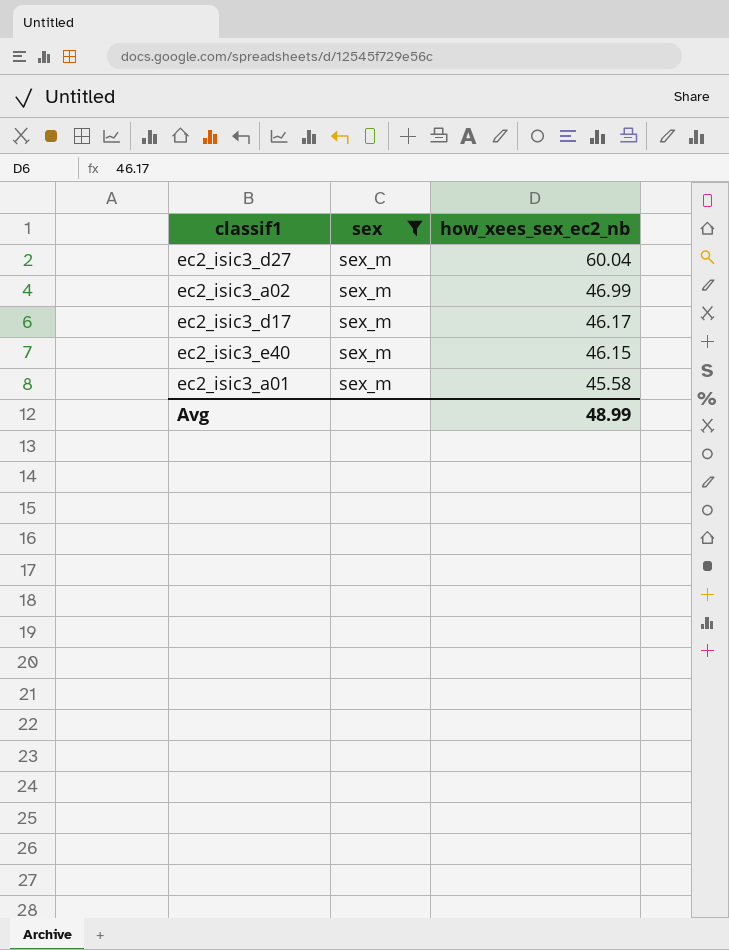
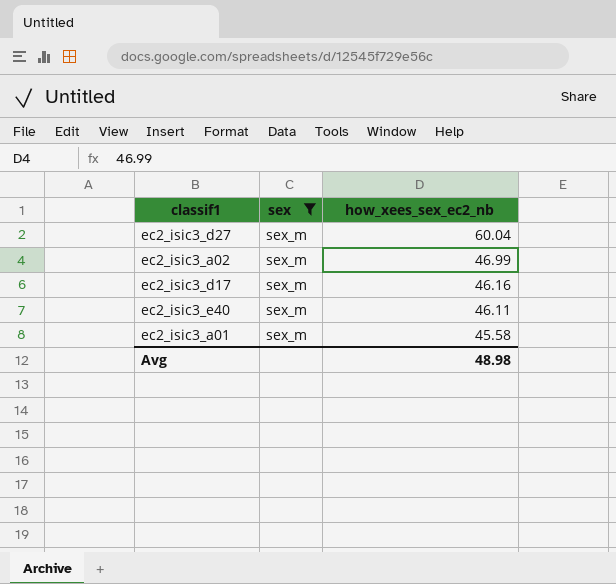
ec2_isic3_d17 | how_xees_sex_ec2_nb: 46.17 -> 46.16
ec2_isic3_e40 | how_xees_sex_ec2_nb: 46.15 -> 46.11
Avg | how_xees_sex_ec2_nb: 48.99 -> 48.98

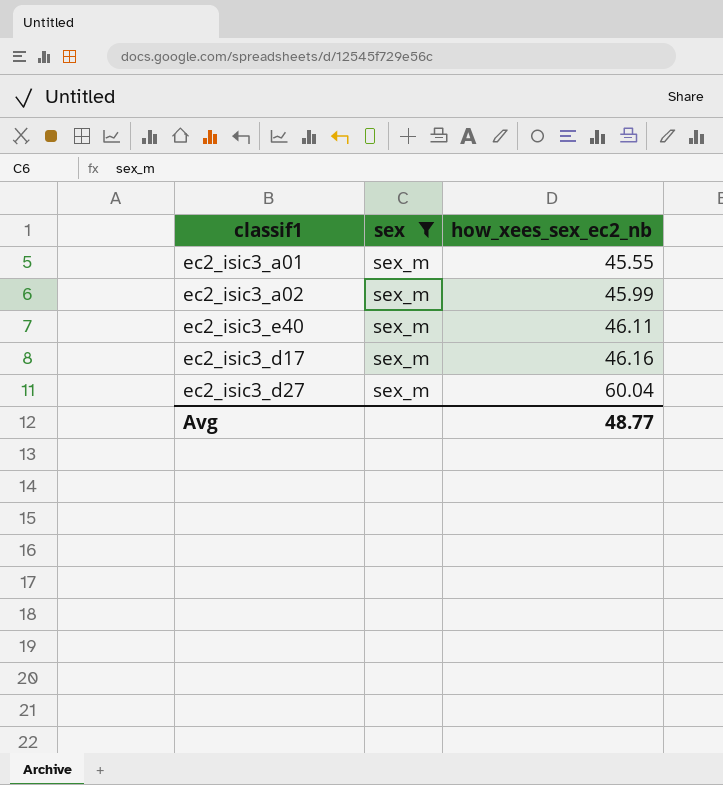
row order: how_xees_sex_ec2_nb descending -> how_xees_sex_ec2_nb ascending
ec2_isic3_a01 | how_xees_sex_ec2_nb: 45.58 -> 45.55
ec2_isic3_a02 | how_xees_sex_ec2_nb: 46.99 -> 45.99
Avg | how_xees_sex_ec2_nb: 48.98 -> 48.77

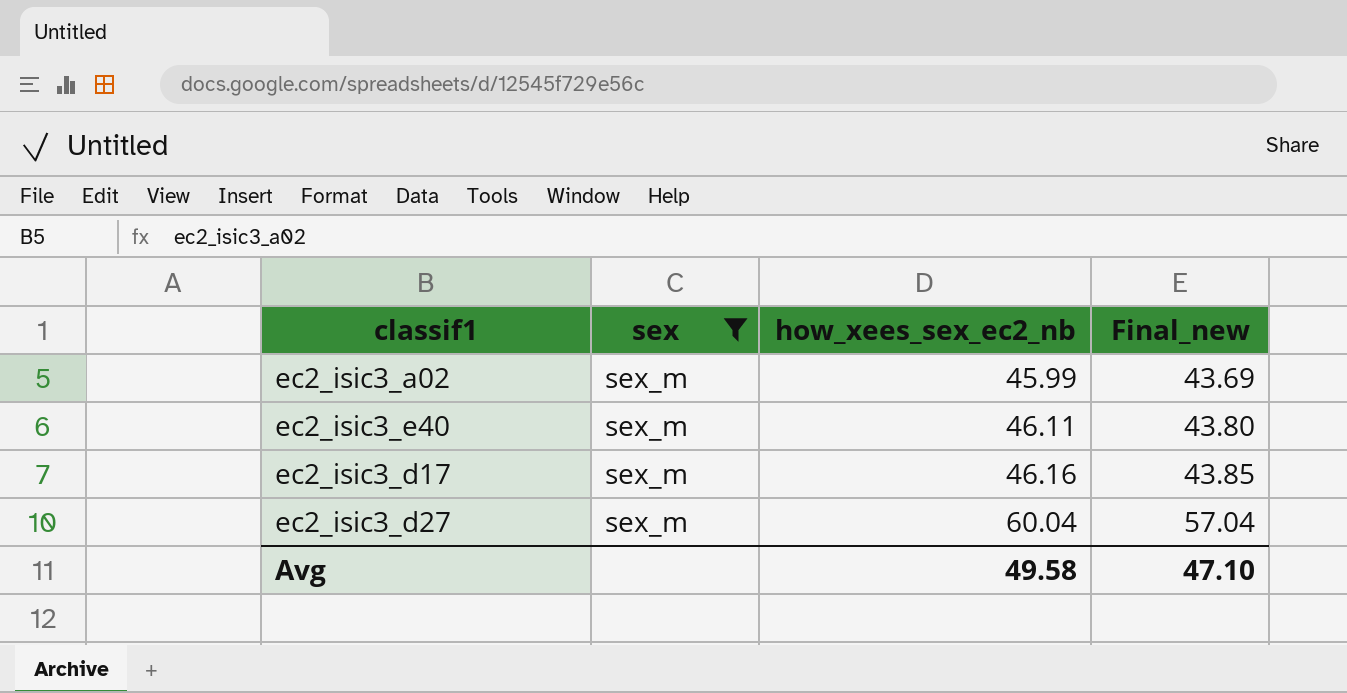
column Final_new | formula: none -> [how_xees_sex_ec2_nb] * 0.95
row ec2_isic3_a01: sex_m | 45.55 -> none
Avg | how_xees_sex_ec2_nb: 48.77 -> 49.58

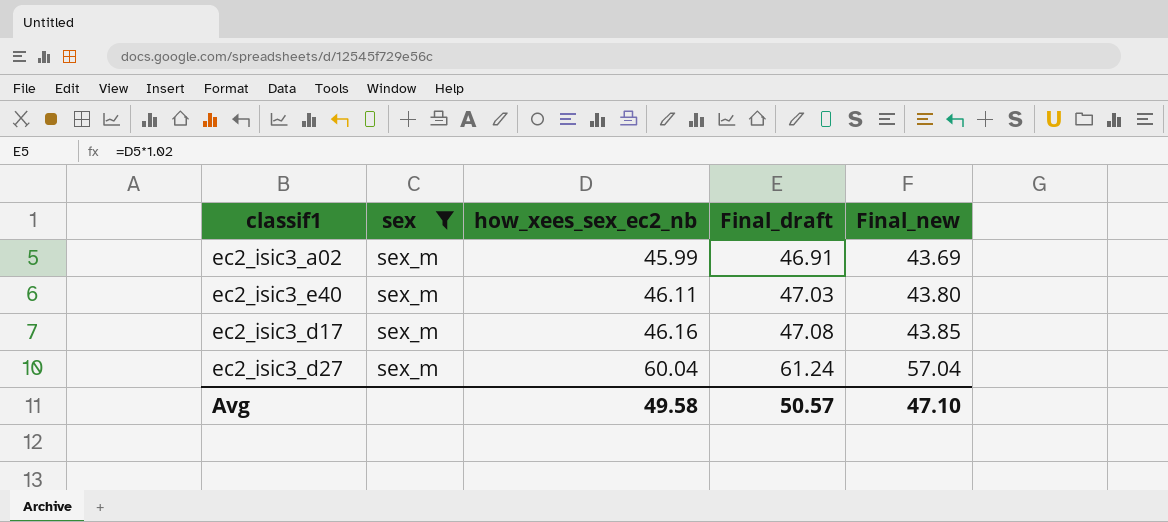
column Final_draft | formula: none -> [how_xees_sex_ec2_nb] * 1.02

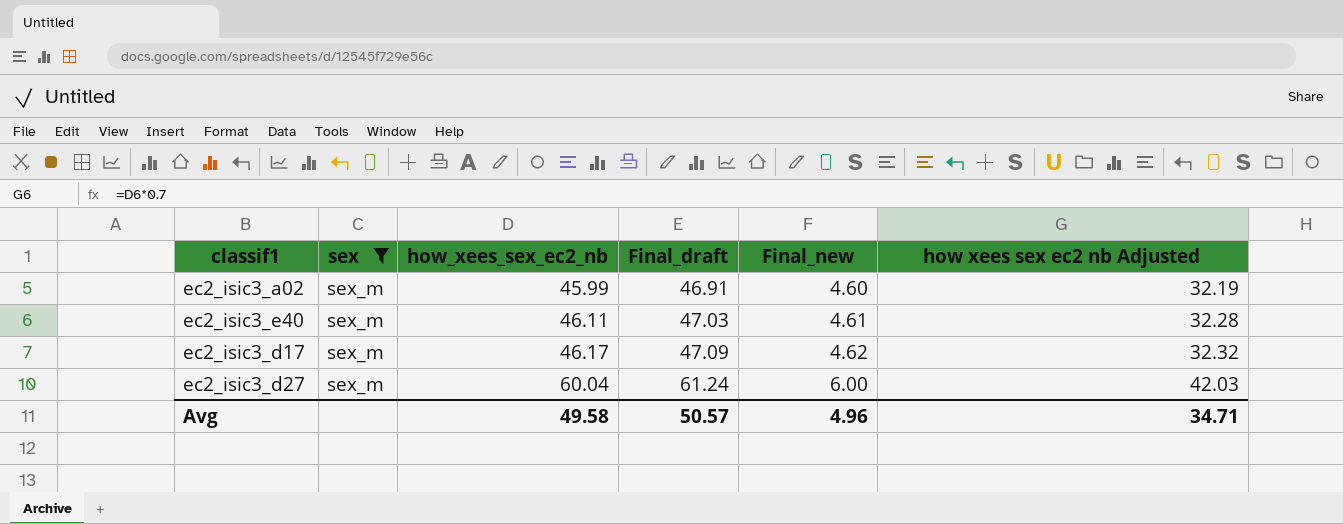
column Final_new | formula: [how_xees_sex_ec2_nb] * 0.95 -> [how_xees_sex_ec2_nb] * 0.1
column how xees sex ec2 nb Adjusted | formula: none -> [how_xees_sex_ec2_nb] * 0.7
ec2_isic3_d17 | how_xees_sex_ec2_nb: 46.16 -> 46.17
ec2_isic3_d17 | Final_draft: 47.08 -> 47.09
Avg | Final_new: 47.10 -> 4.96

